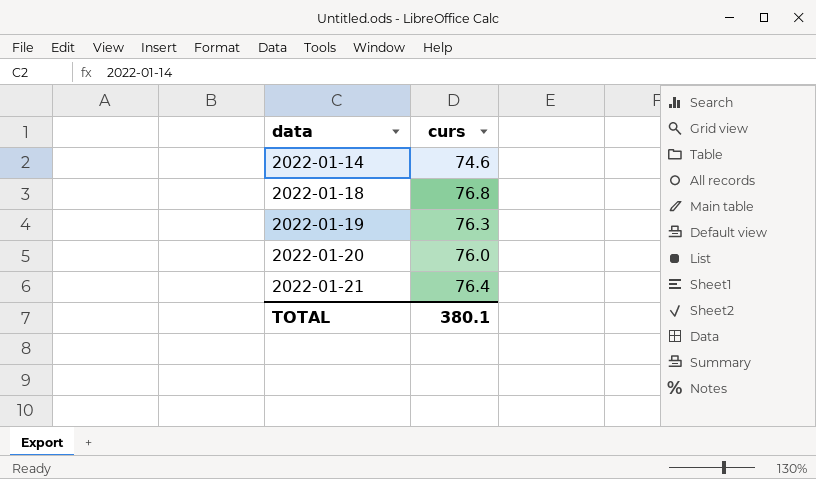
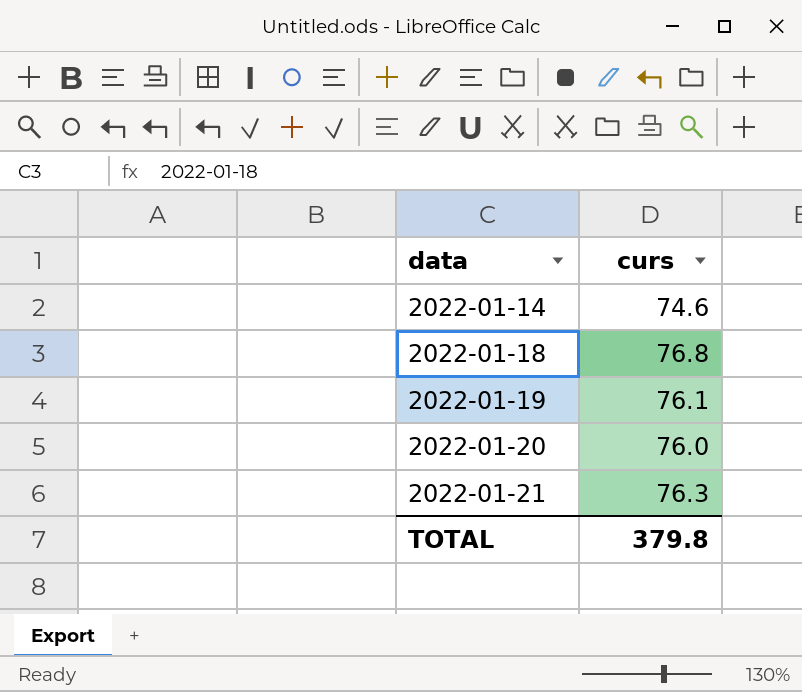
2022-01-19 | curs: 76.3 -> 76.1
2022-01-21 | curs: 76.4 -> 76.3
TOTAL | curs: 380.1 -> 379.8

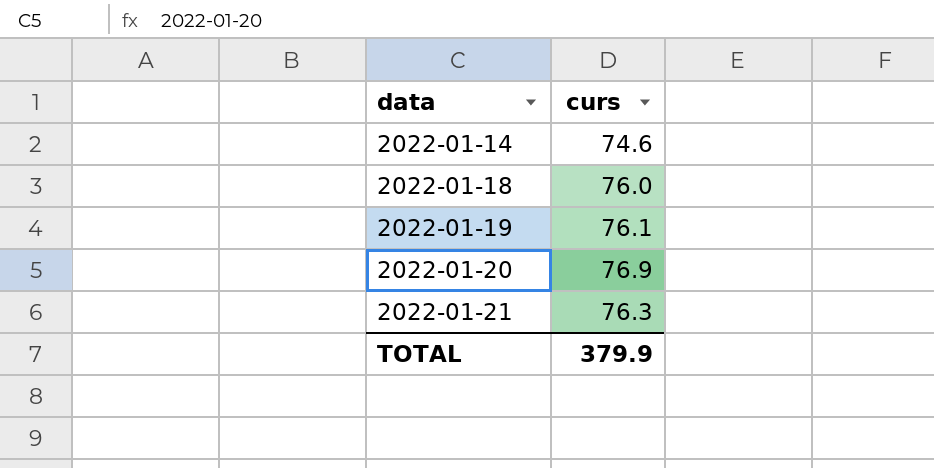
2022-01-18 | curs: 76.8 -> 76.0
2022-01-20 | curs: 76.0 -> 76.9
TOTAL | curs: 379.8 -> 379.9

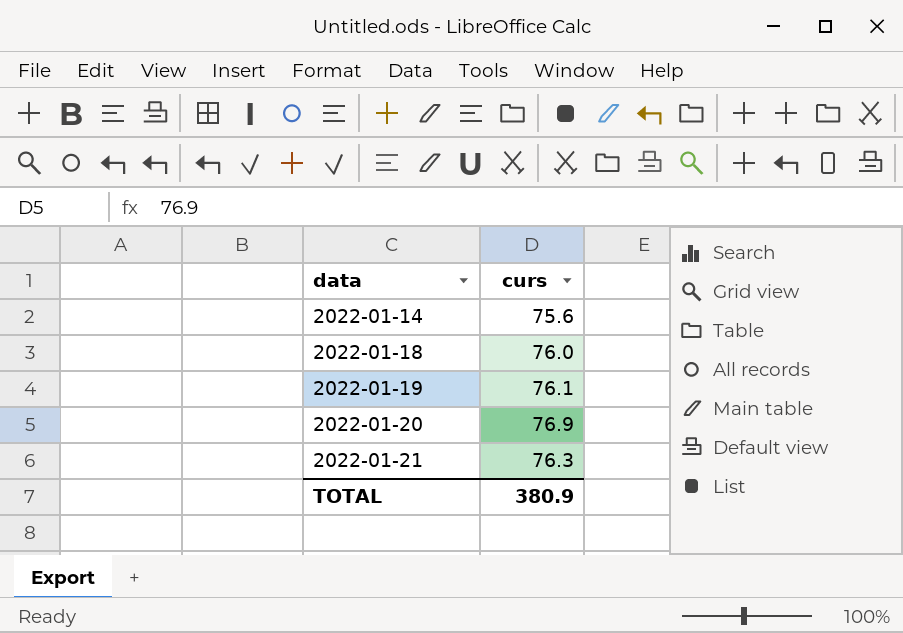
2022-01-14 | curs: 74.6 -> 75.6
TOTAL | curs: 379.9 -> 380.9

